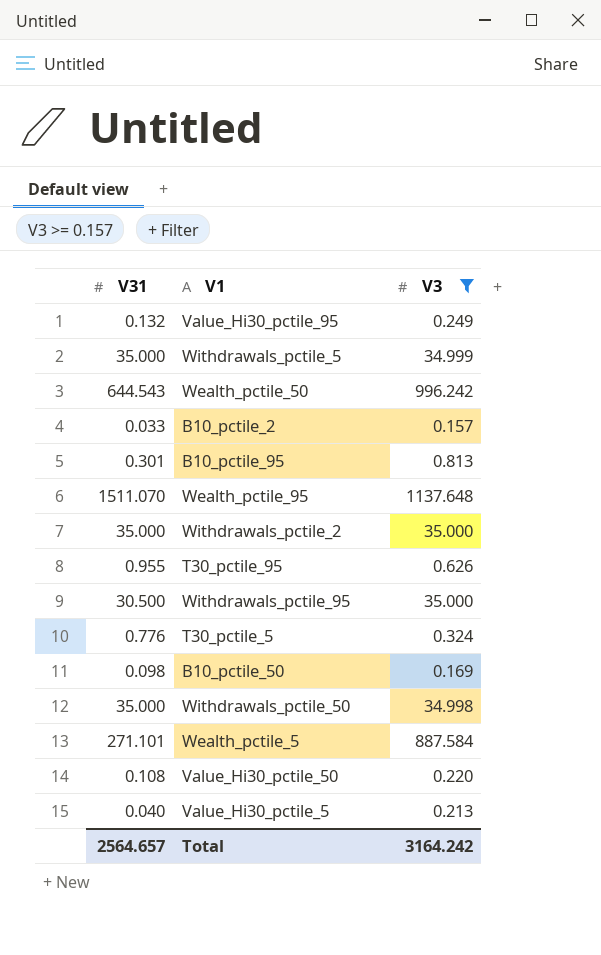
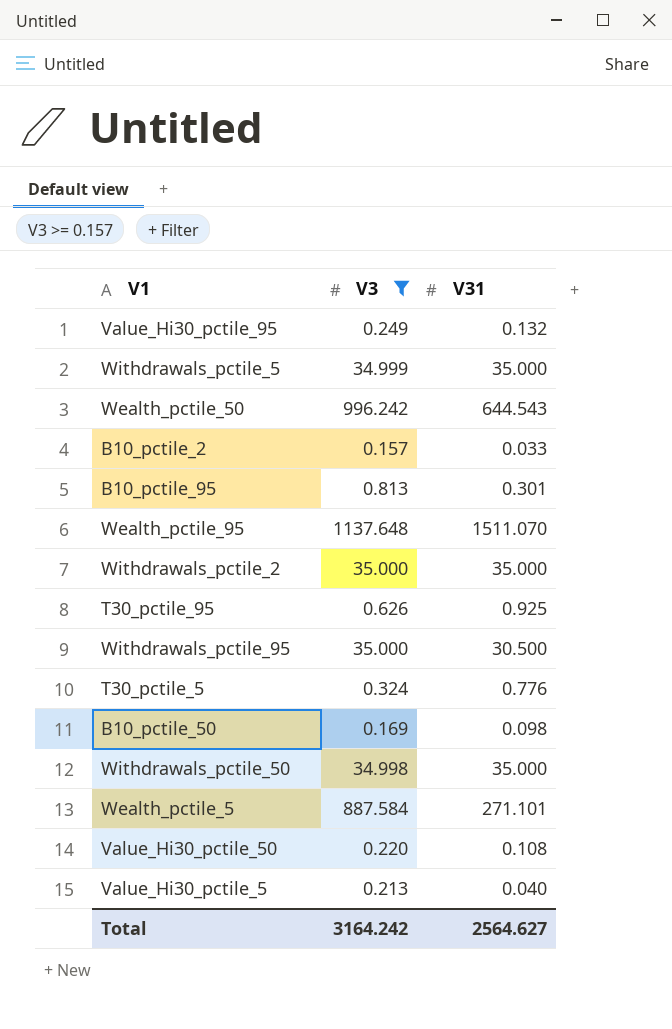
column V31 | position: 1 -> 3
T30_pctile_95 | V31: 0.955 -> 0.925
Total | V31: 2564.657 -> 2564.627

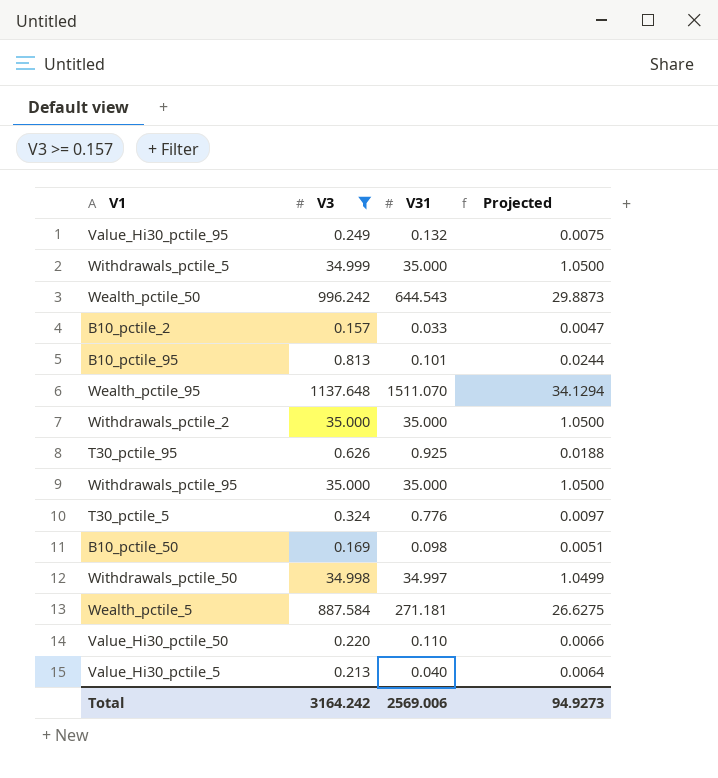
column Projected | formula: none -> [V3] * 0.03
B10_pctile_95 | V31: 0.301 -> 0.101
Withdrawals_pctile_95 | V31: 30.500 -> 35.000
Withdrawals_pctile_50 | V31: 35.000 -> 34.997
Wealth_pctile_5 | V31: 271.101 -> 271.181
Value_Hi30_pctile_50 | V31: 0.108 -> 0.110
Total | V31: 2564.627 -> 2569.006

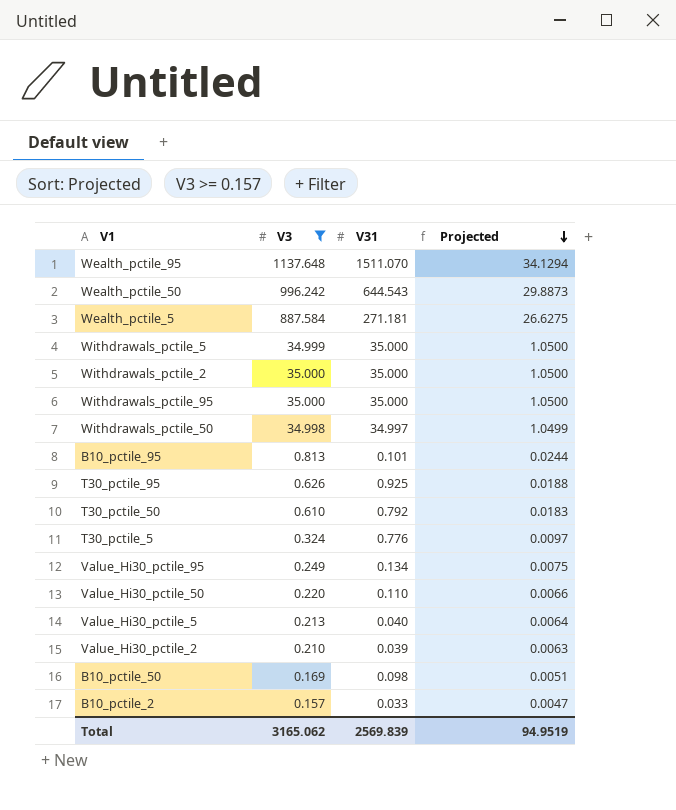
row order: none -> Projected descending
row T30_pctile_50: none -> 0.610 | 0.792 | 0.0183
Value_Hi30_pctile_95 | V31: 0.132 -> 0.134
row Value_Hi30_pctile_2: none -> 0.210 | 0.039 | 0.0063
Total | V3: 3164.242 -> 3165.062
Total | V31: 2569.006 -> 2569.839
Total | Projected: 94.9273 -> 94.9519

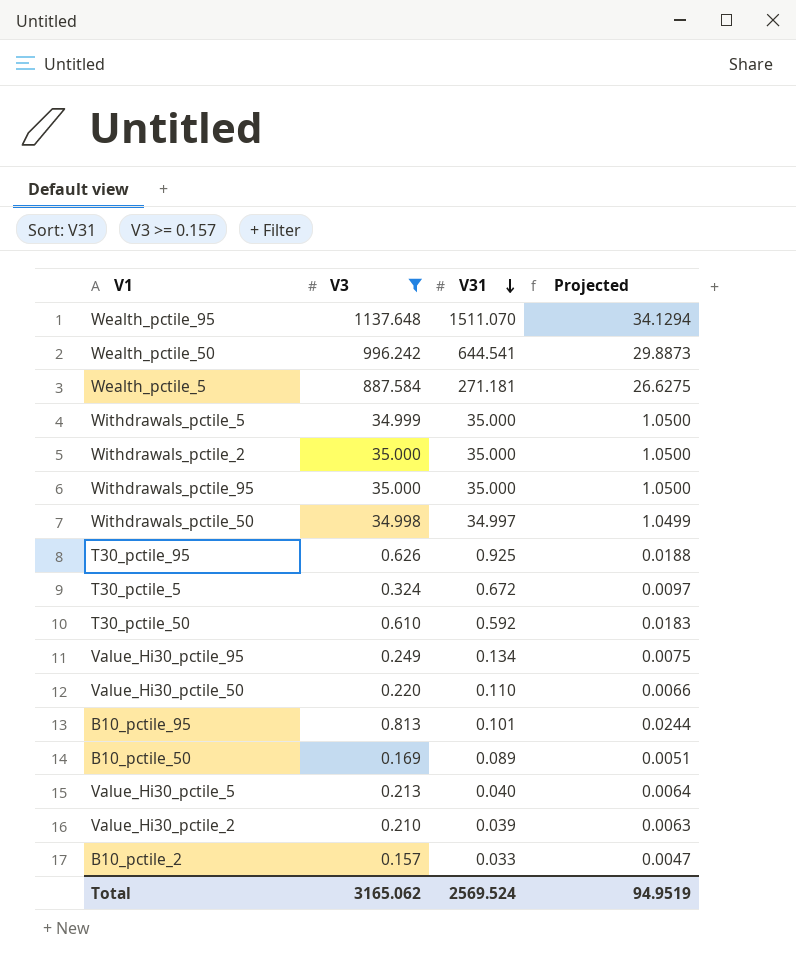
row order: Projected descending -> V31 descending
Wealth_pctile_50 | V31: 644.543 -> 644.541
T30_pctile_5 | V31: 0.776 -> 0.672
T30_pctile_50 | V31: 0.792 -> 0.592
B10_pctile_50 | V31: 0.098 -> 0.089
Total | V31: 2569.839 -> 2569.524

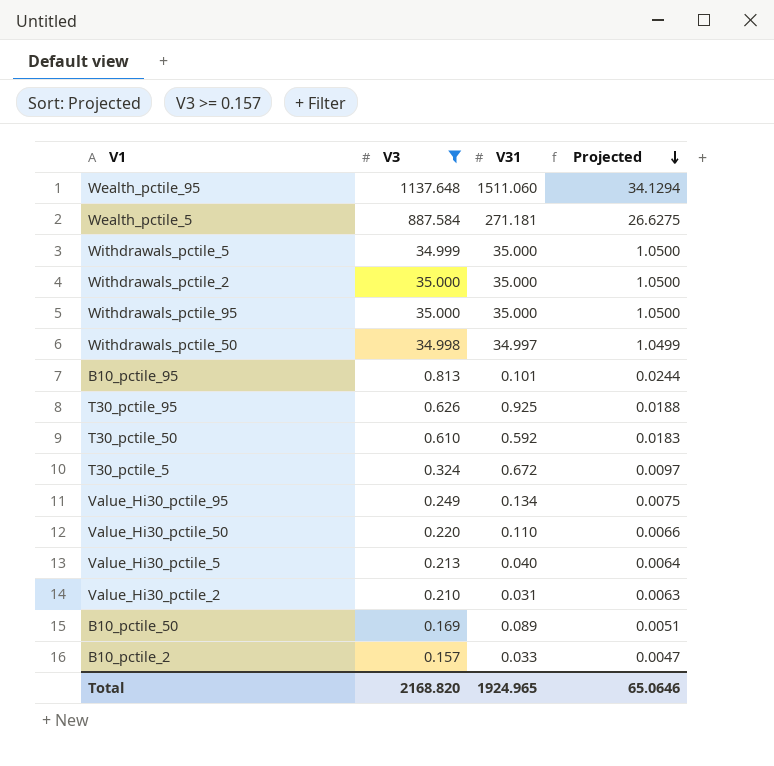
row order: V31 descending -> Projected descending
row Wealth_pctile_50: 996.242 | 644.541 | 29.8873 -> none
Wealth_pctile_95 | V31: 1511.070 -> 1511.060
Value_Hi30_pctile_2 | V31: 0.039 -> 0.031
Total | V3: 3165.062 -> 2168.820
Total | V31: 2569.524 -> 1924.965
Total | Projected: 94.9519 -> 65.0646

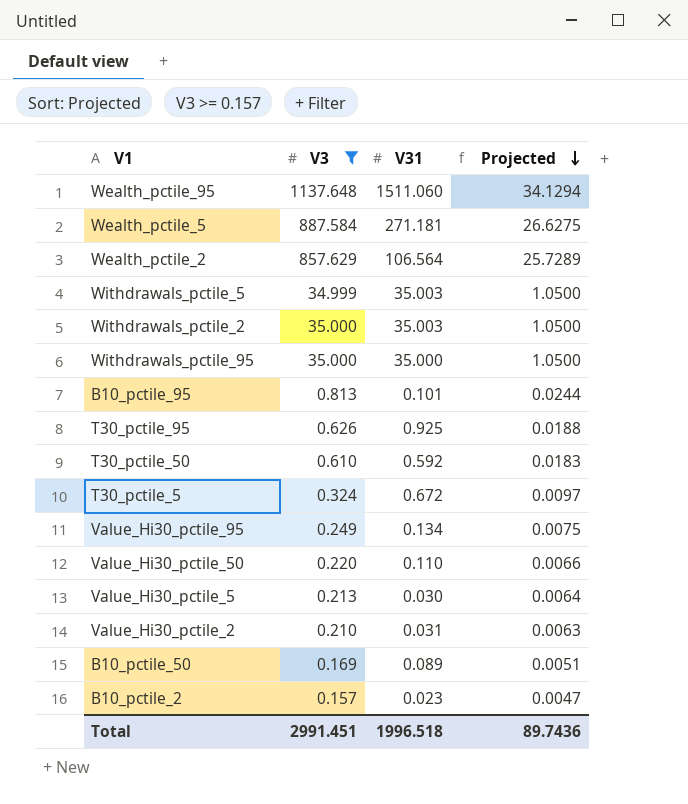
row Withdrawals_pctile_50: 34.998 | 34.997 | 1.0499 -> none
row Wealth_pctile_2: none -> 857.629 | 106.564 | 25.7289
Withdrawals_pctile_5 | V31: 35.000 -> 35.003
Withdrawals_pctile_2 | V31: 35.000 -> 35.003
Value_Hi30_pctile_5 | V31: 0.040 -> 0.030
B10_pctile_2 | V31: 0.033 -> 0.023
Total | V3: 2168.820 -> 2991.451
Total | V31: 1924.965 -> 1996.518
Total | Projected: 65.0646 -> 89.7436

